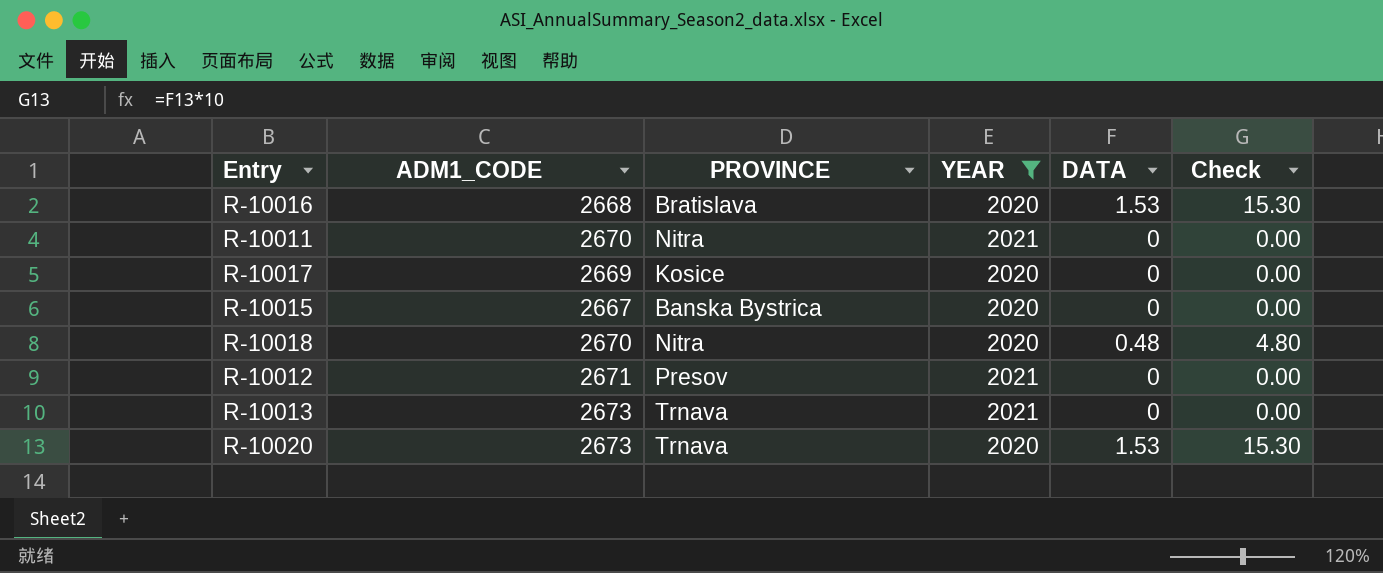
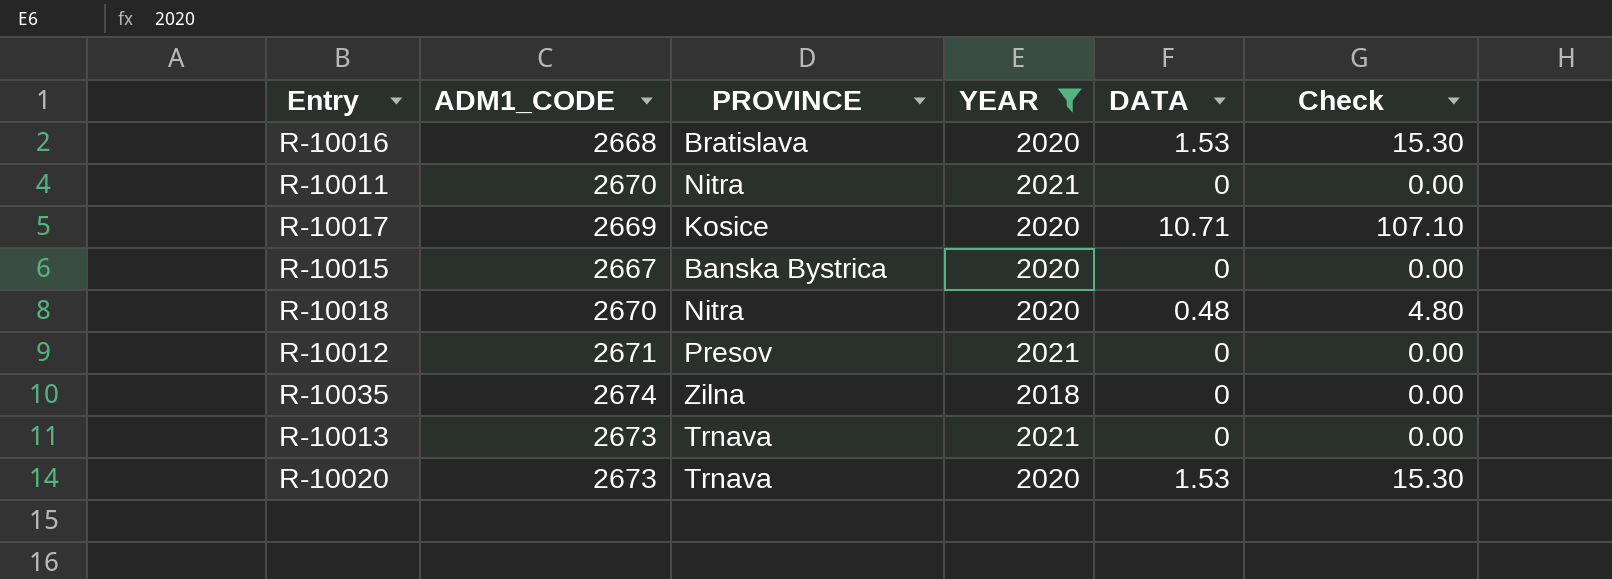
R-10017 | DATA: 0 -> 10.71
R-10017 | Check: 0.00 -> 107.10
row R-10035: none -> 2674 | Zilna | 2018 | 0 | 0.00

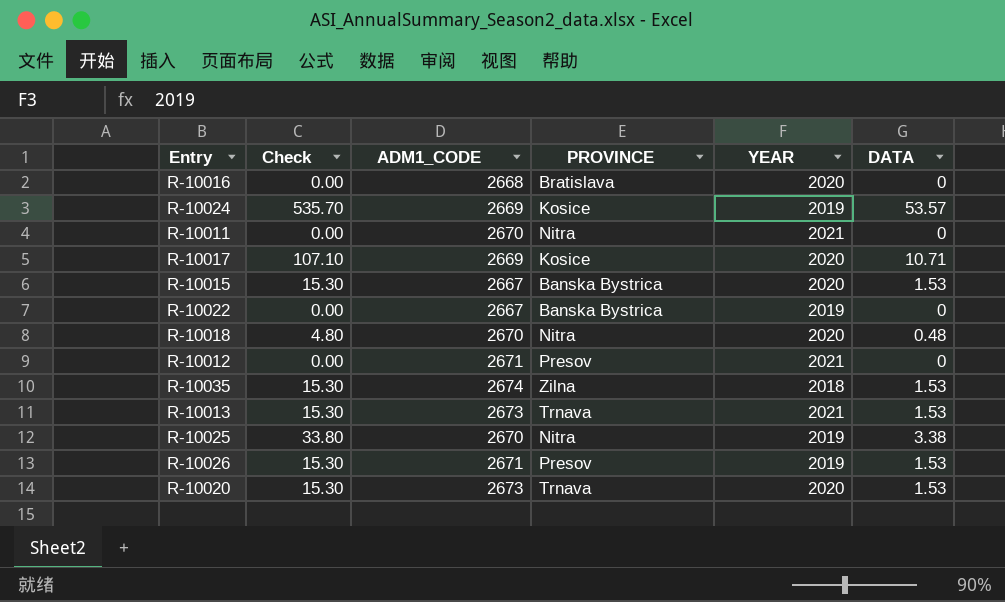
filter: YEAR != 2019 -> none
column Check | position: 6 -> 2
R-10016 | Check: 15.30 -> 0.00
R-10016 | DATA: 1.53 -> 0
R-10015 | Check: 0.00 -> 15.30
R-10015 | DATA: 0 -> 1.53
R-10035 | Check: 0.00 -> 15.30
R-10035 | DATA: 0 -> 1.53
R-10013 | Check: 0.00 -> 15.30
R-10013 | DATA: 0 -> 1.53

